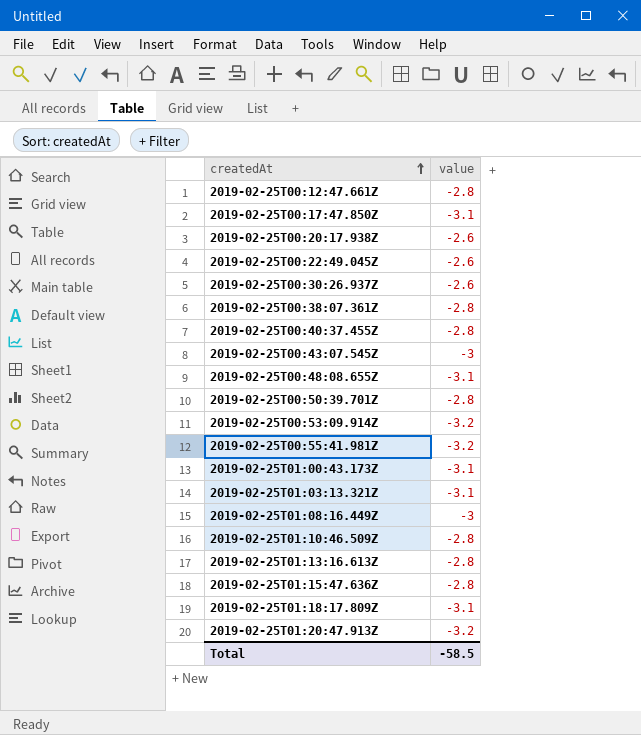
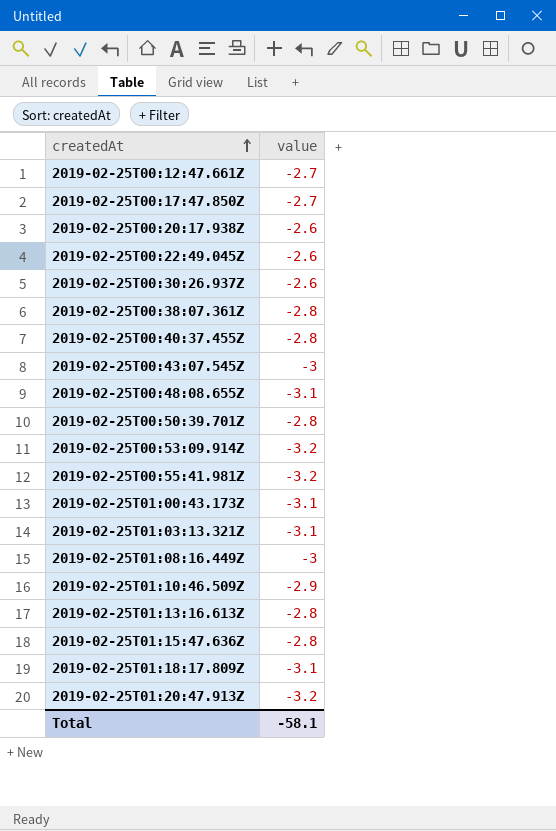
2019-02-25T00:12:47.661Z | value: -2.8 -> -2.7
2019-02-25T00:17:47.850Z | value: -3.1 -> -2.7
2019-02-25T01:10:46.509Z | value: -2.8 -> -2.9
Total | value: -58.5 -> -58.1

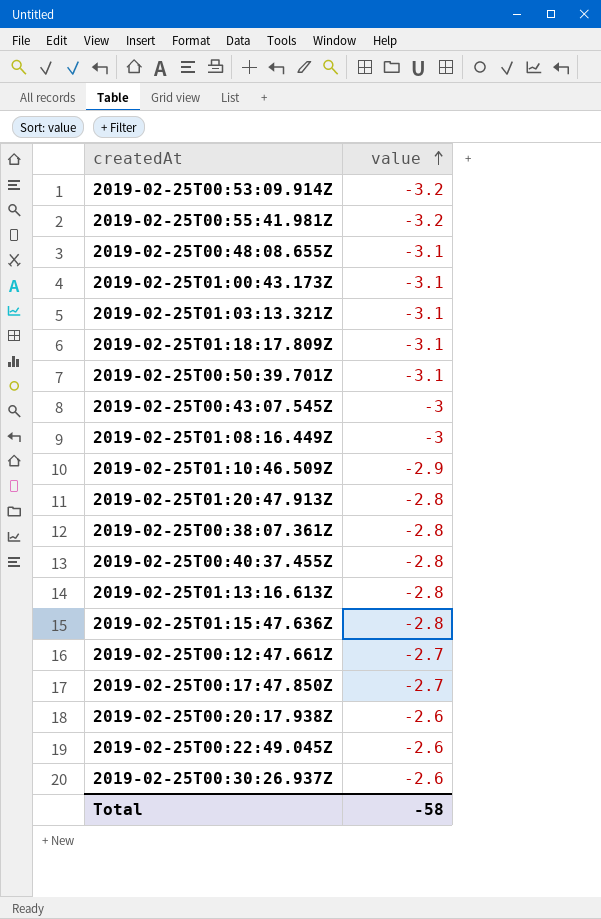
row order: createdAt ascending -> value ascending
2019-02-25T00:50:39.701Z | value: -2.8 -> -3.1
2019-02-25T01:20:47.913Z | value: -3.2 -> -2.8
Total | value: -58.1 -> -58

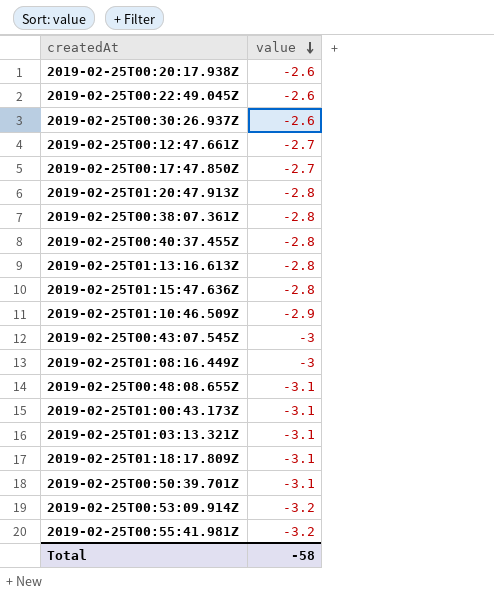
row order: value ascending -> value descending

